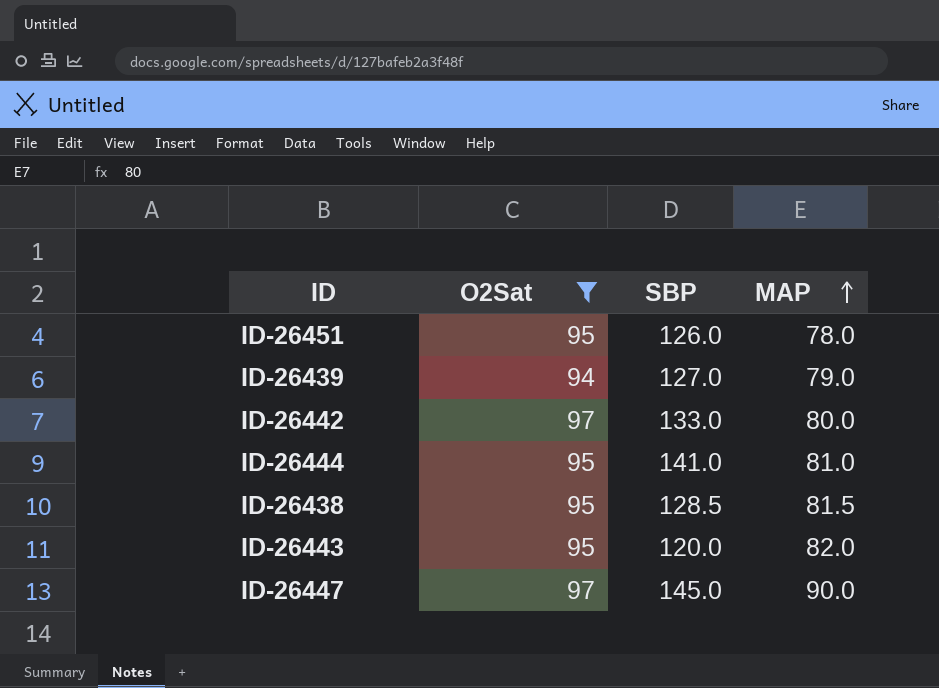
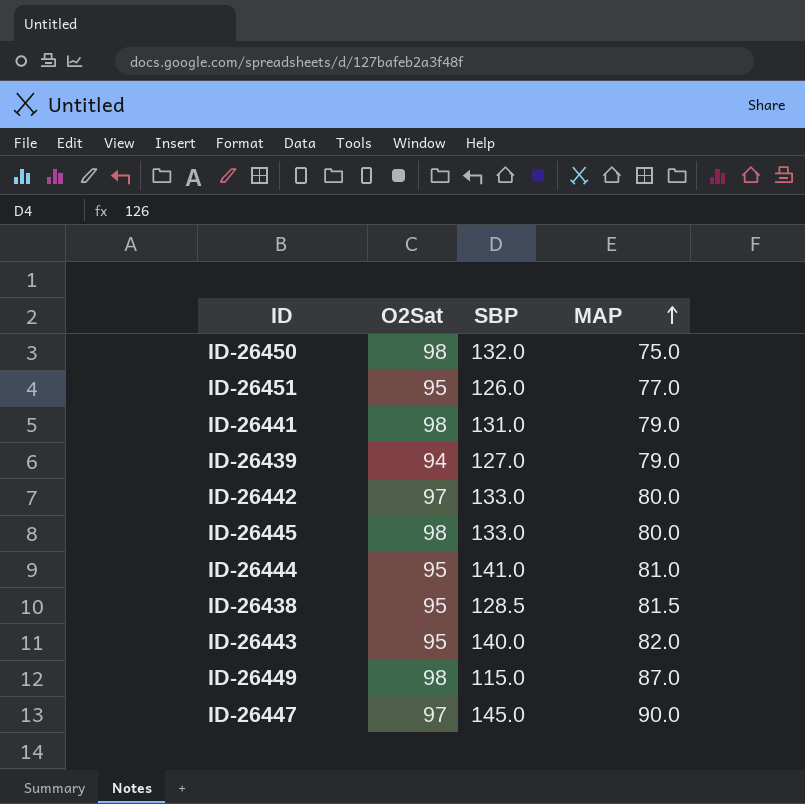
filter: O2Sat != 98 -> none
ID-26451 | MAP: 78.0 -> 77.0
ID-26443 | SBP: 120.0 -> 140.0

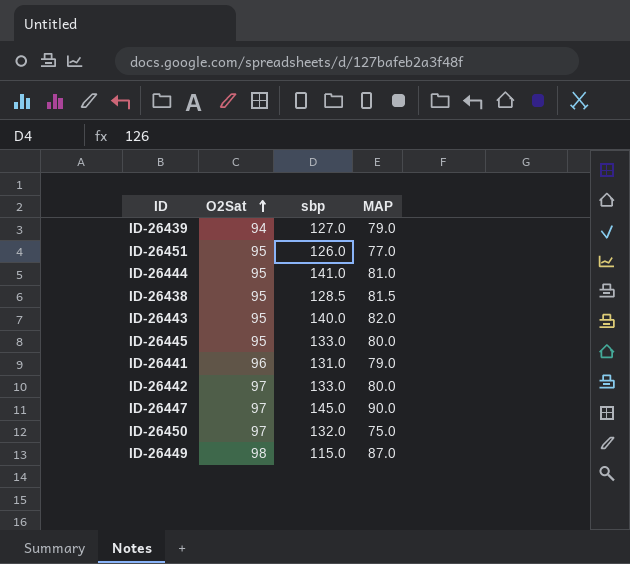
row order: MAP ascending -> O2Sat ascending
column name: SBP -> sbp
ID-26445 | O2Sat: 98 -> 95
ID-26441 | O2Sat: 98 -> 96
ID-26450 | O2Sat: 98 -> 97

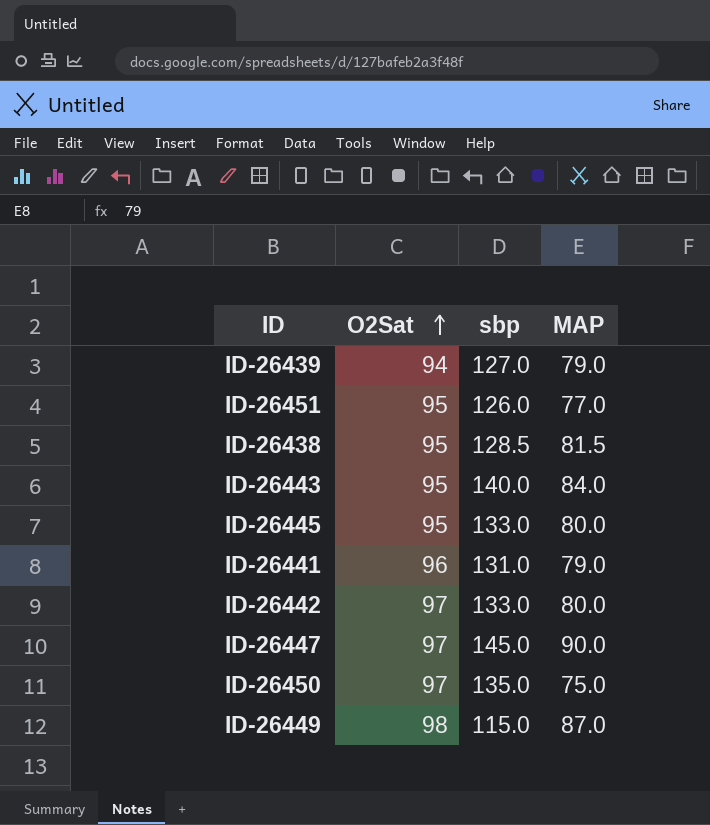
row ID-26444: 95 | 141.0 | 81.0 -> none
ID-26443 | MAP: 82.0 -> 84.0
ID-26450 | sbp: 132.0 -> 135.0

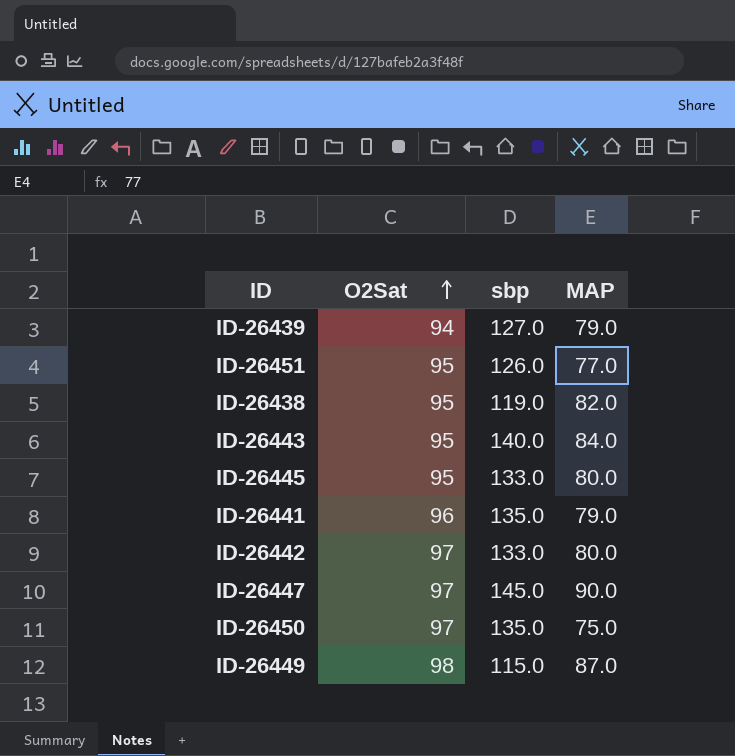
ID-26438 | sbp: 128.5 -> 119.0
ID-26438 | MAP: 81.5 -> 82.0
ID-26441 | sbp: 131.0 -> 135.0

